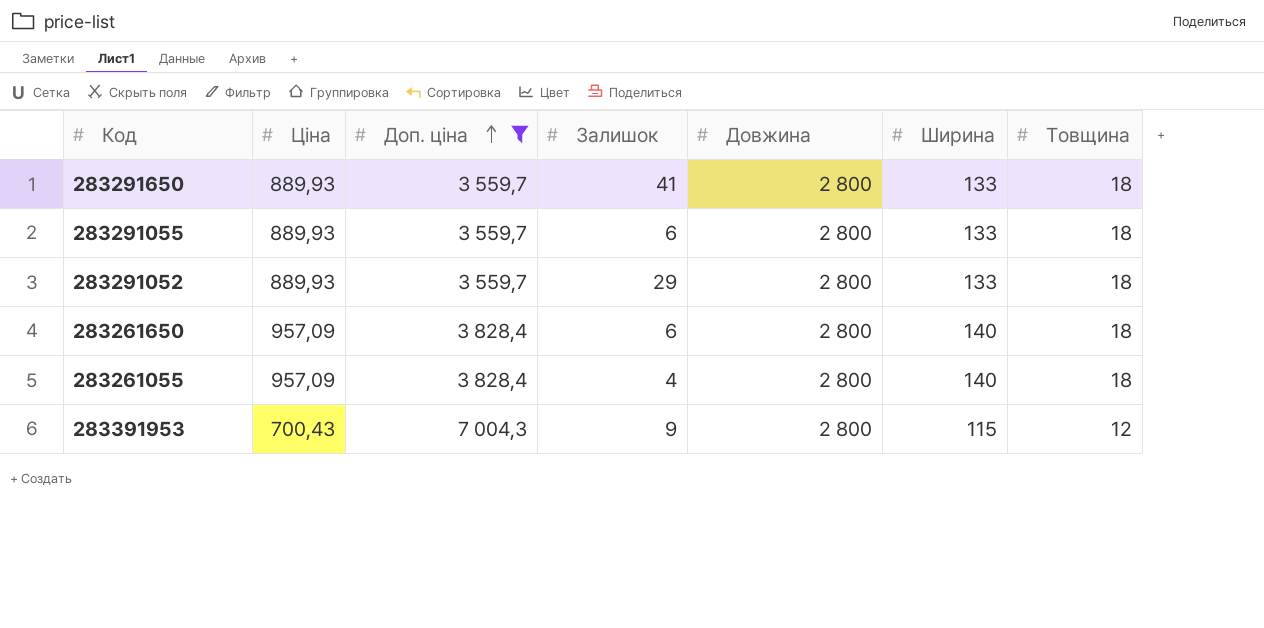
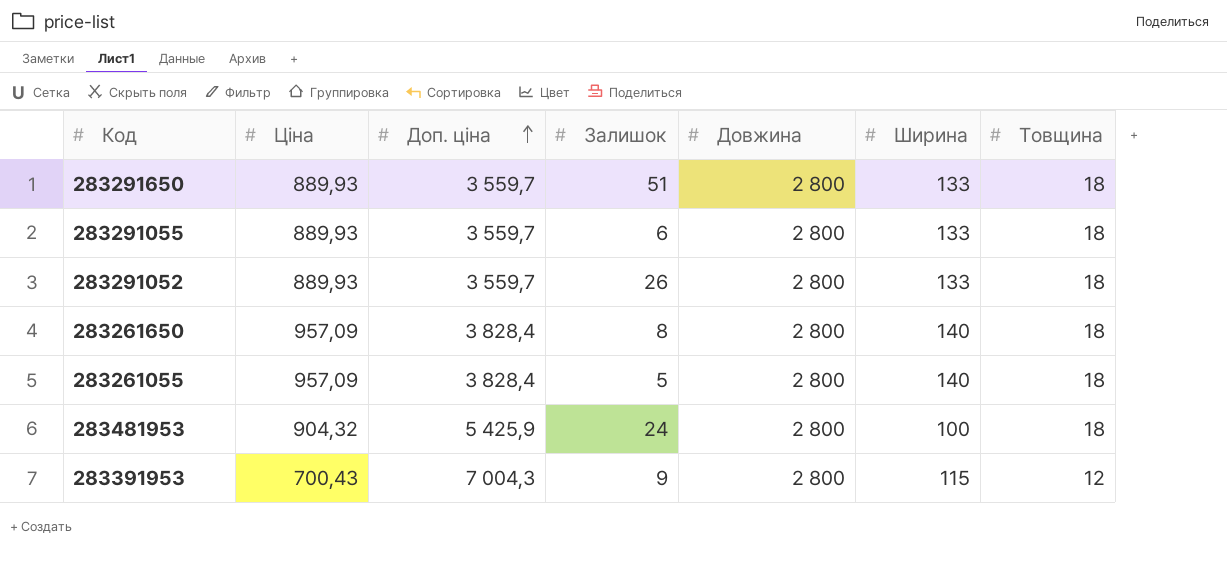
filter: Доп. ціна != 5 425,9 -> none
283291650 | Залишок: 41 -> 51
283291052 | Залишок: 29 -> 26
283261650 | Залишок: 6 -> 8
283261055 | Залишок: 4 -> 5

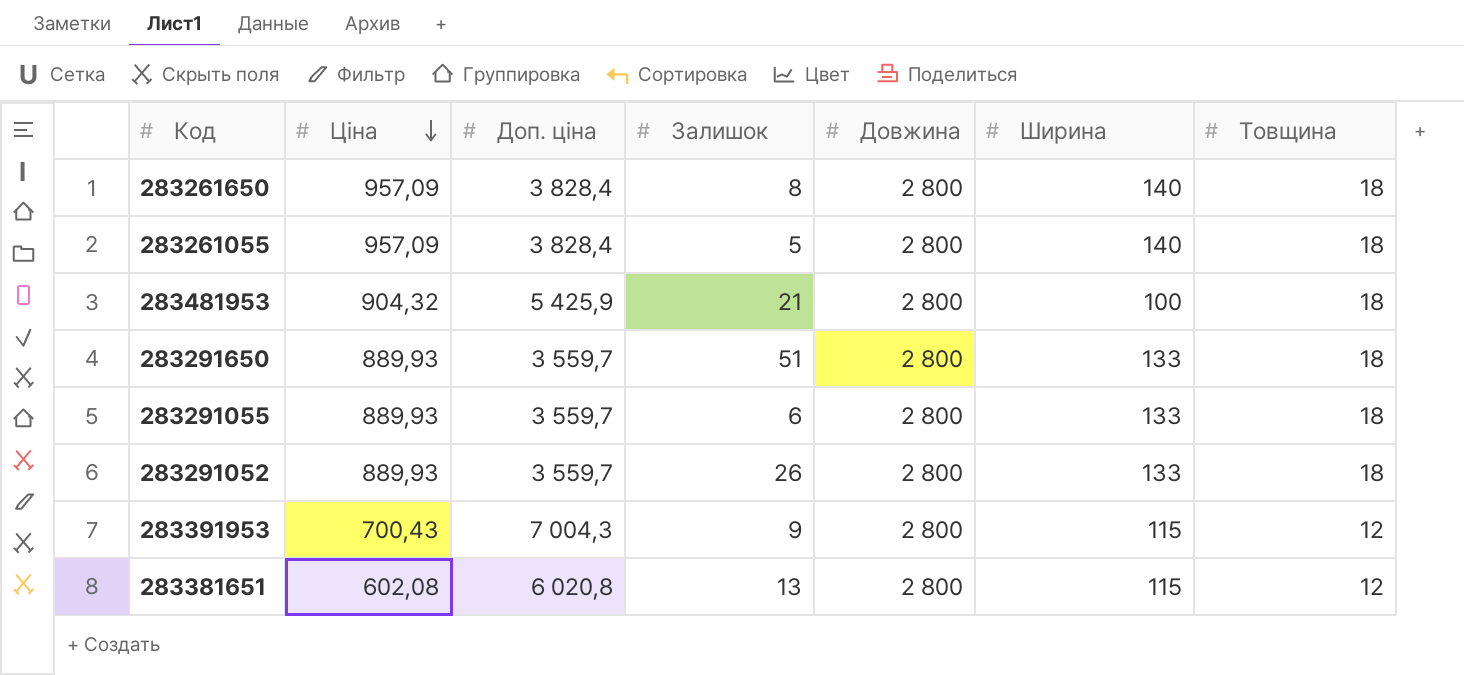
row order: Доп. ціна ascending -> Ціна descending
283481953 | Залишок: 24 -> 21
row 283381651: none -> 602,08 | 6 020,8 | 13 | 2 800 | 115 | 12

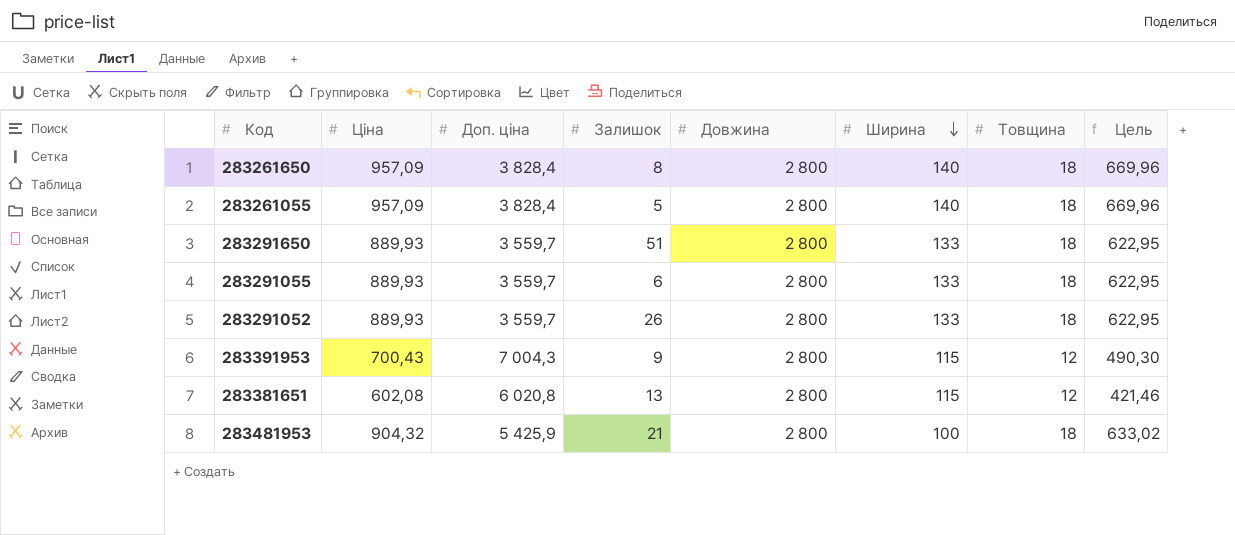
row order: Ціна descending -> Ширина descending
column Цель | formula: none -> [Ціна] * 0,7

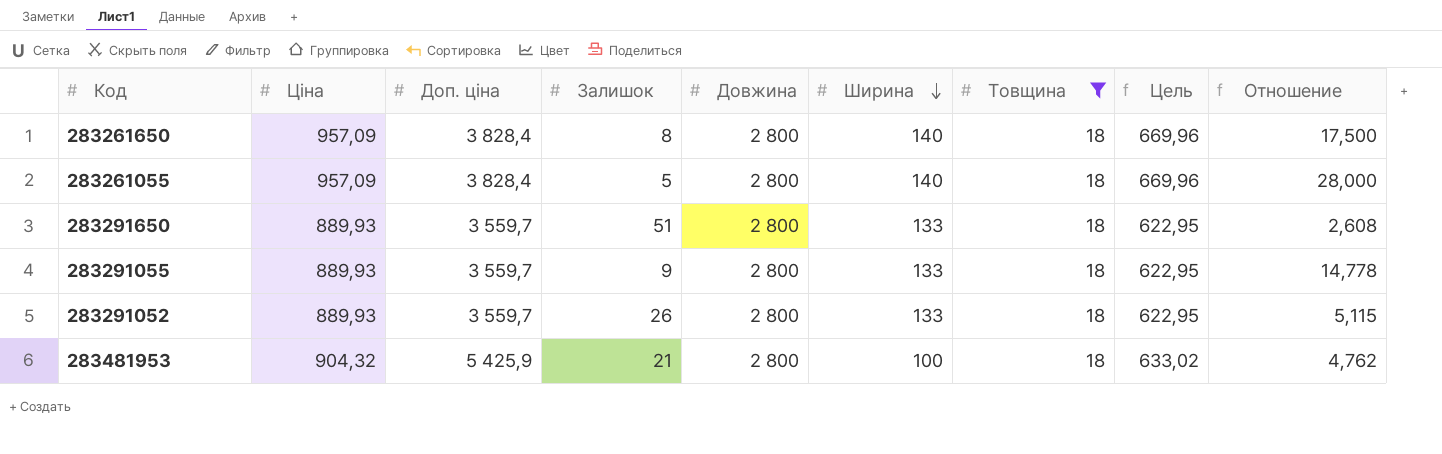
filter: none -> Товщина = 18
column Отношение | formula: none -> [Ширина] / [Залишок]
283291055 | Залишок: 6 -> 9

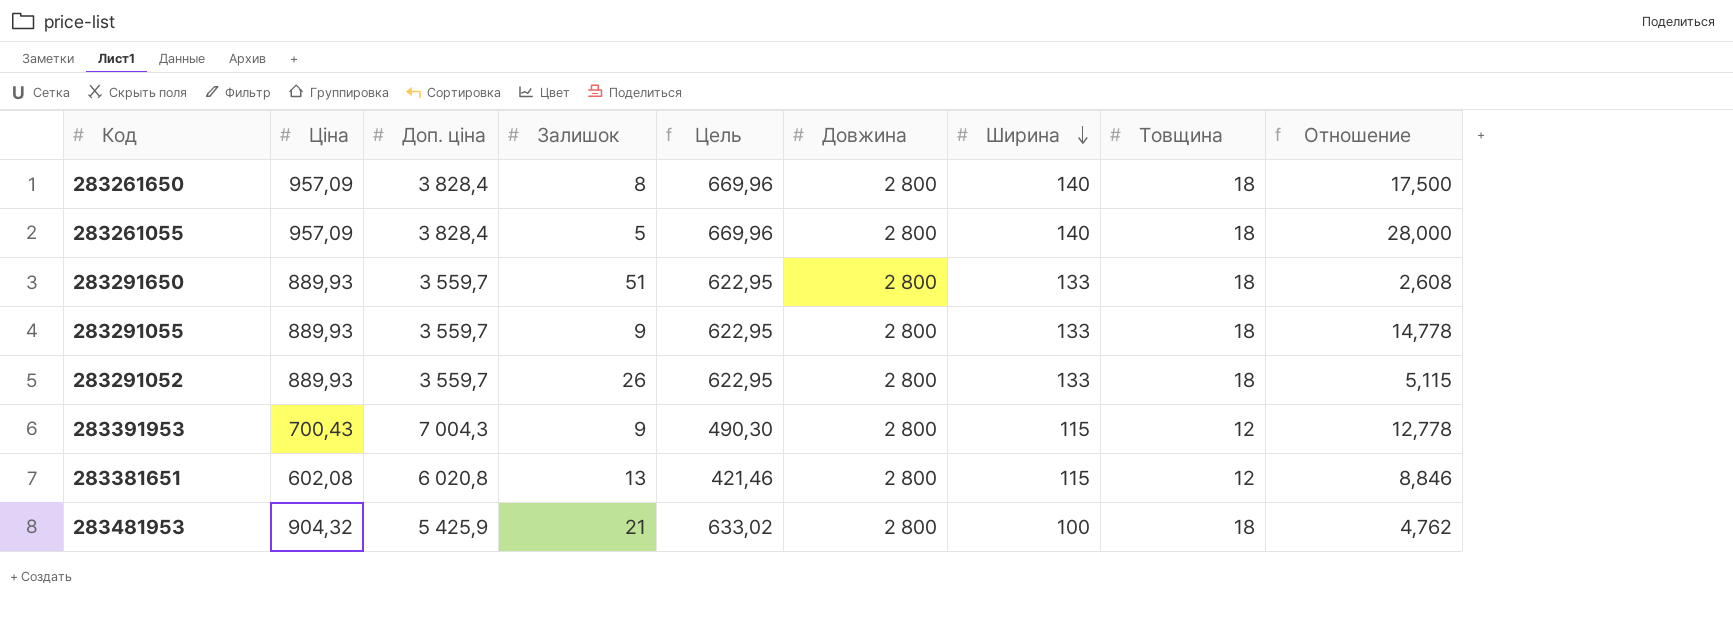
filter: Товщина = 18 -> none
column Цель | position: 8 -> 5

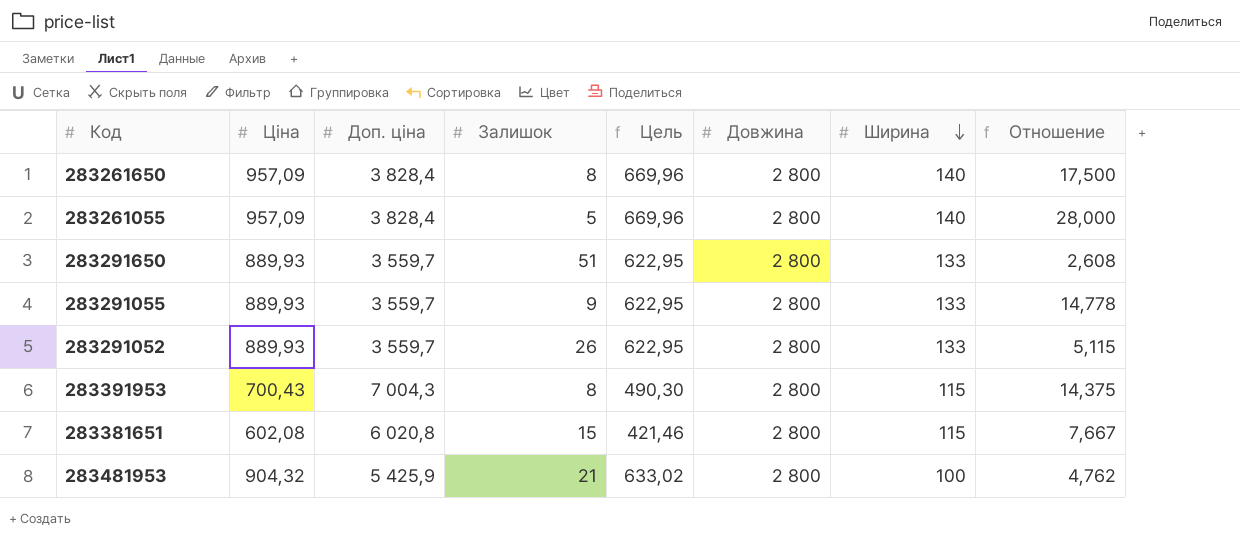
column Товщина | position: 8 -> none
283391953 | Залишок: 9 -> 8
283391953 | Отношение: 12,778 -> 14,375
283381651 | Залишок: 13 -> 15
283381651 | Отношение: 8,846 -> 7,667

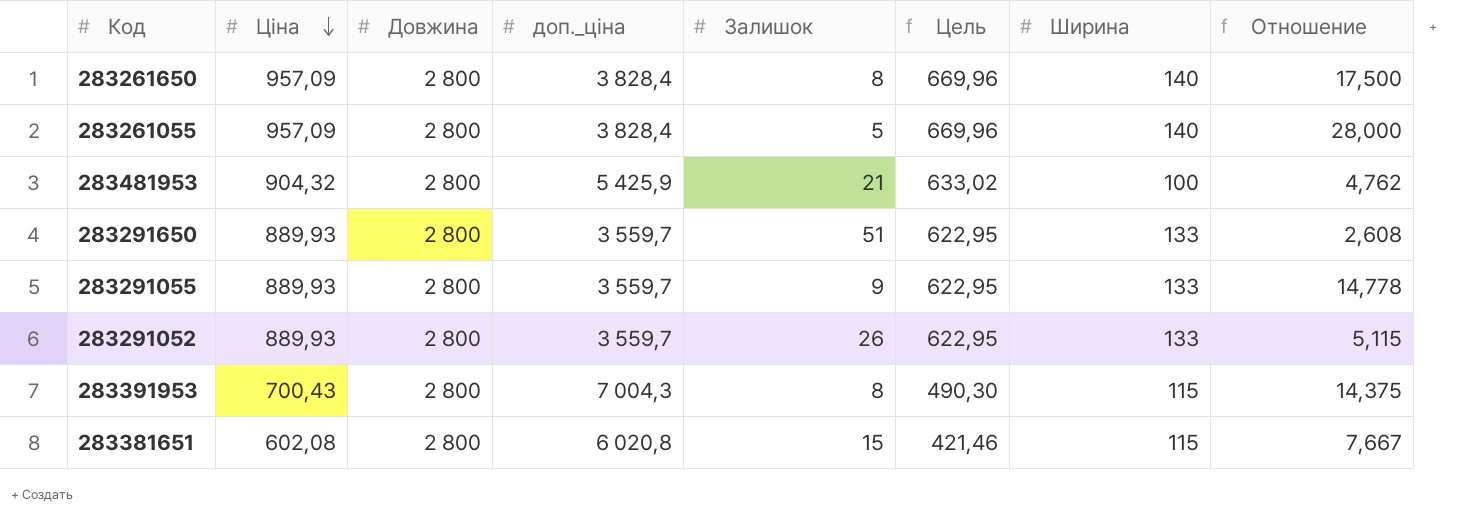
row order: Ширина descending -> Ціна descending
column Довжина | position: 6 -> 3
column name: Доп. ціна -> доп._ціна

